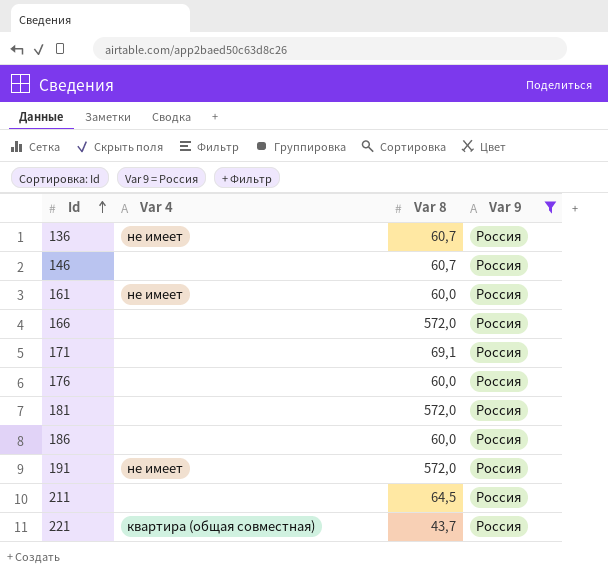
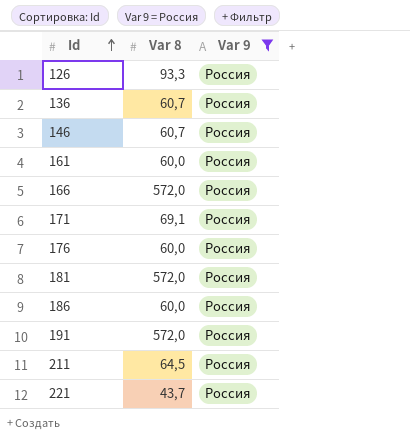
column Var 4 | position: 2 -> none
row 126: none -> 93,3 | Россия

